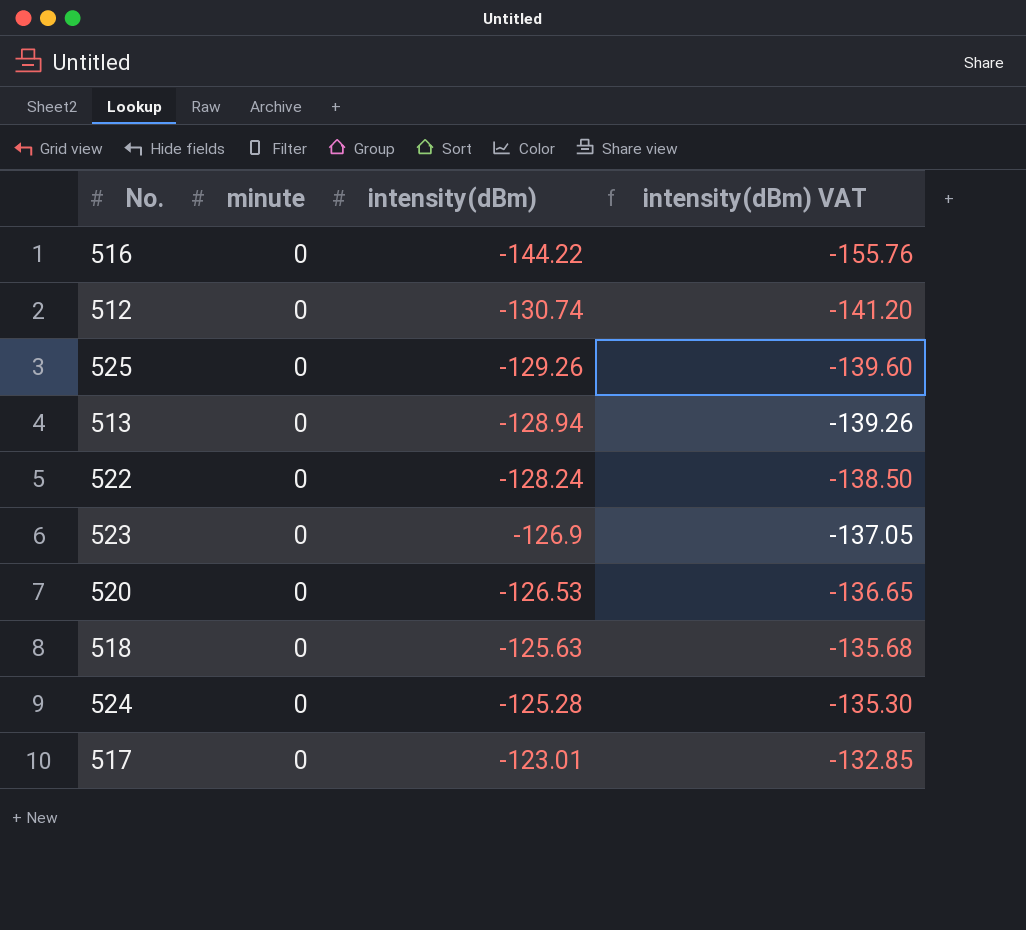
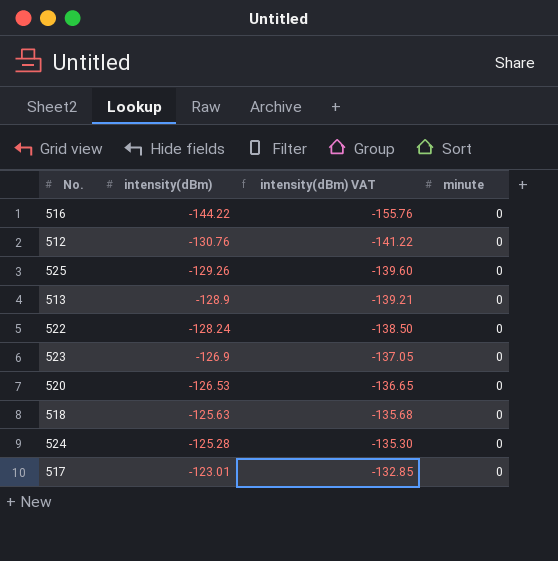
column minute | position: 2 -> 4
512 | intensity(dBm): -130.74 -> -130.76
512 | intensity(dBm) VAT: -141.20 -> -141.22
513 | intensity(dBm): -128.94 -> -128.9
513 | intensity(dBm) VAT: -139.26 -> -139.21

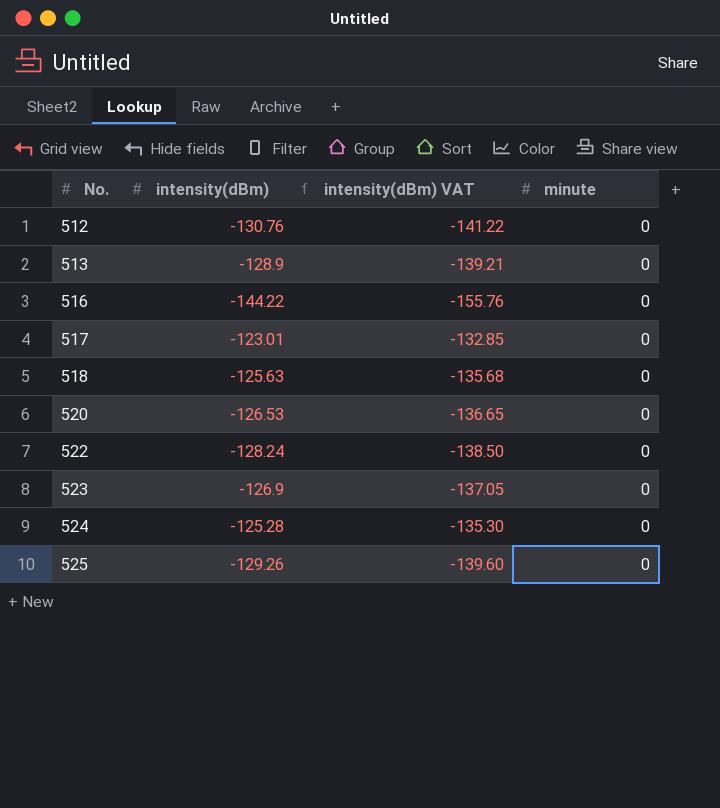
row order: intensity(dBm) ascending -> No. ascending

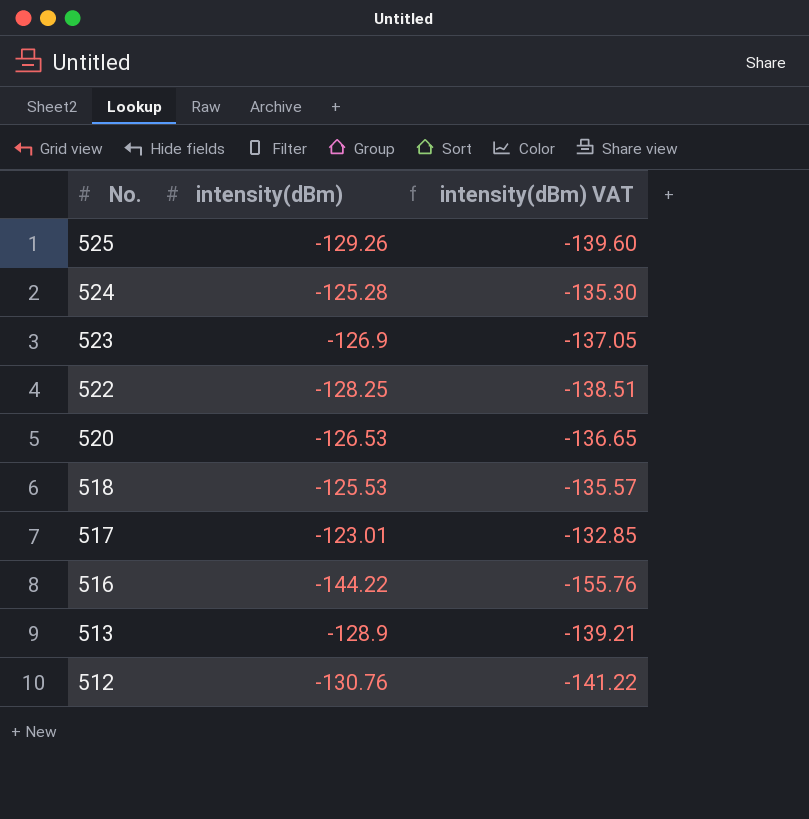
row order: No. ascending -> No. descending
column minute | position: 4 -> none
522 | intensity(dBm): -128.24 -> -128.25
522 | intensity(dBm) VAT: -138.50 -> -138.51
518 | intensity(dBm): -125.63 -> -125.53
518 | intensity(dBm) VAT: -135.68 -> -135.57

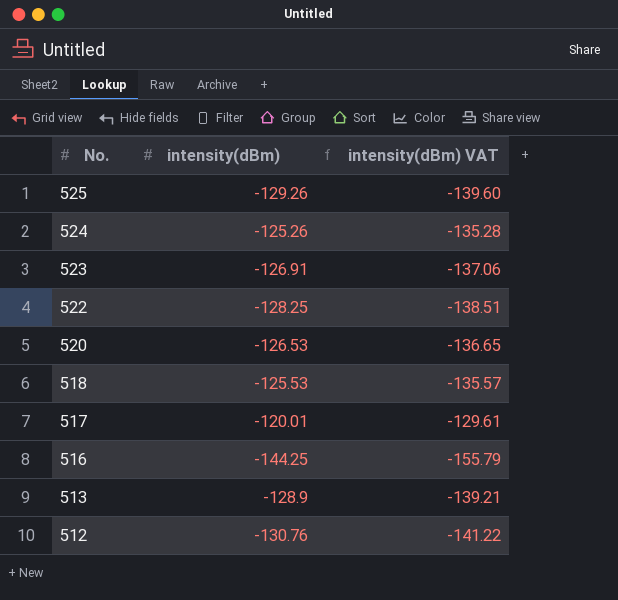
524 | intensity(dBm): -125.28 -> -125.26
524 | intensity(dBm) VAT: -135.30 -> -135.28
523 | intensity(dBm): -126.9 -> -126.91
523 | intensity(dBm) VAT: -137.05 -> -137.06
517 | intensity(dBm): -123.01 -> -120.01
517 | intensity(dBm) VAT: -132.85 -> -129.61
516 | intensity(dBm): -144.22 -> -144.25
516 | intensity(dBm) VAT: -155.76 -> -155.79

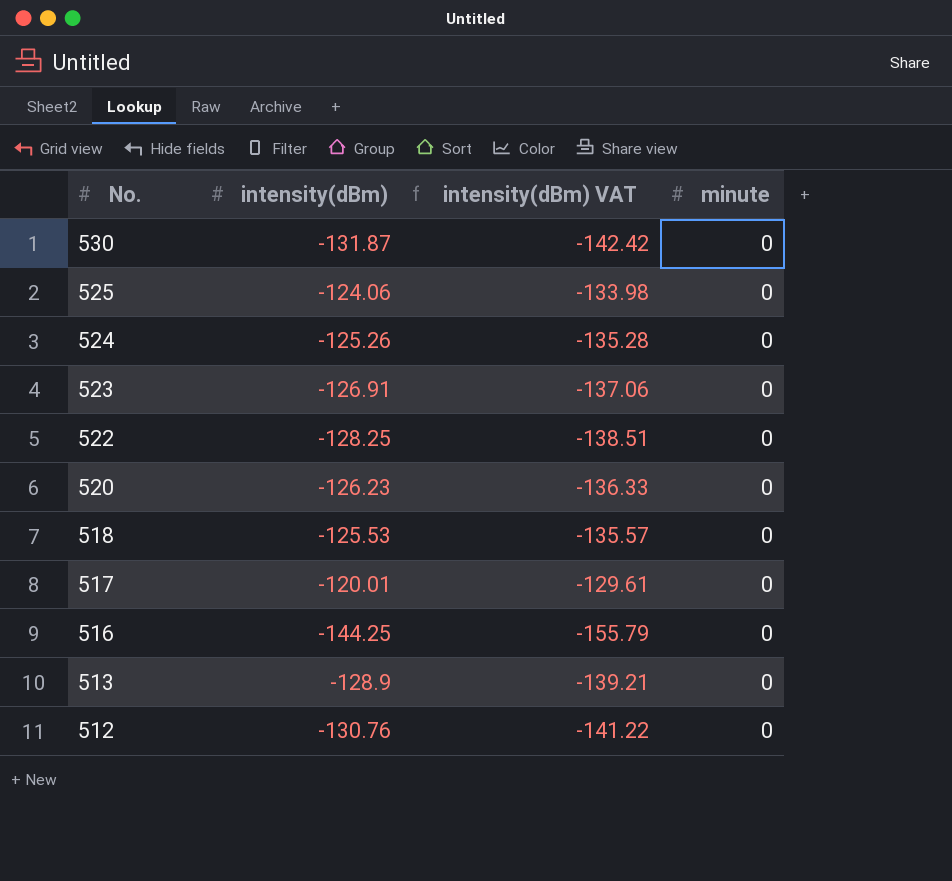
column minute | position: none -> 4
row 530: none -> -131.87 | -142.42 | 0
525 | intensity(dBm): -129.26 -> -124.06
525 | intensity(dBm) VAT: -139.60 -> -133.98
520 | intensity(dBm): -126.53 -> -126.23
520 | intensity(dBm) VAT: -136.65 -> -136.33

